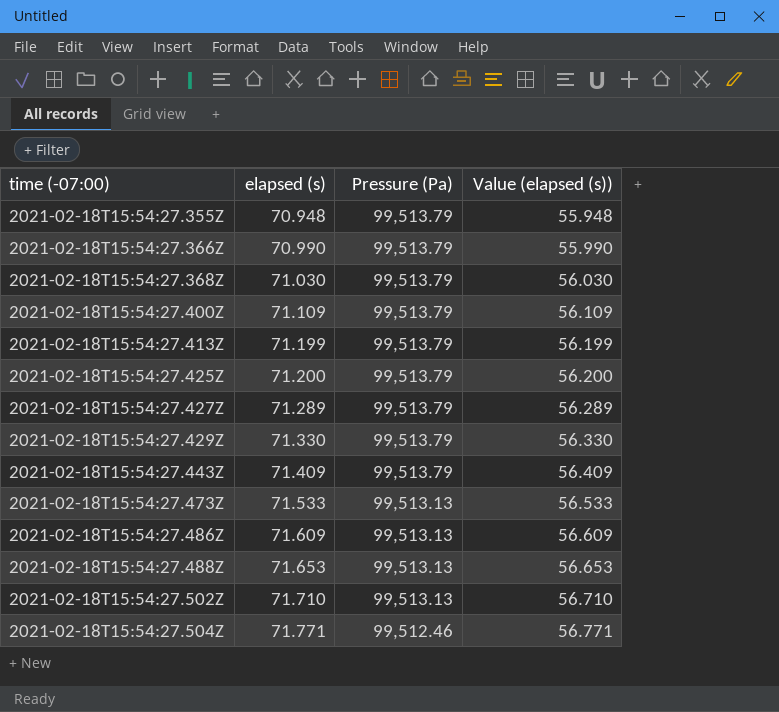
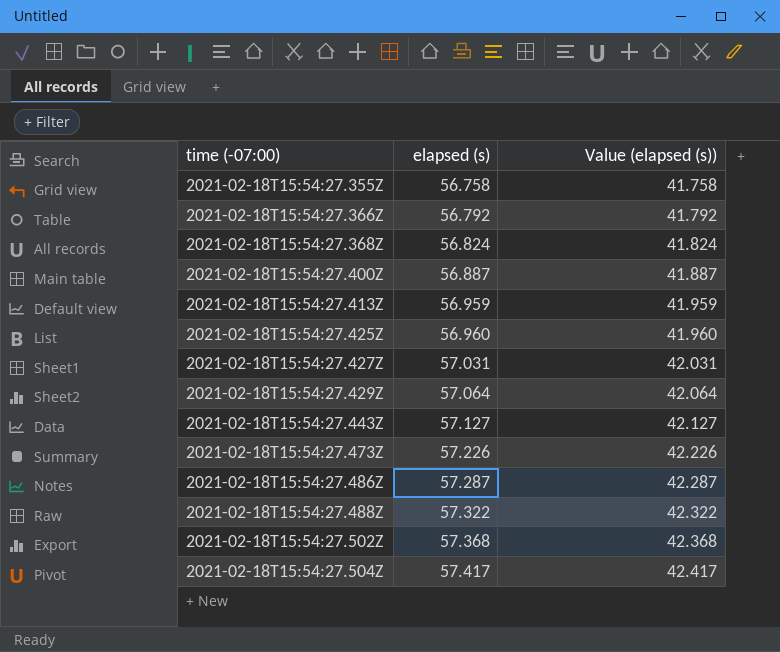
column Pressure (Pa) | position: 3 -> none
2021-02-18T15:54:27.355Z | elapsed (s): 70.948 -> 56.758
2021-02-18T15:54:27.355Z | Value (elapsed (s)): 55.948 -> 41.758
2021-02-18T15:54:27.366Z | elapsed (s): 70.990 -> 56.792
2021-02-18T15:54:27.366Z | Value (elapsed (s)): 55.990 -> 41.792
2021-02-18T15:54:27.368Z | elapsed (s): 71.030 -> 56.824
2021-02-18T15:54:27.368Z | Value (elapsed (s)): 56.030 -> 41.824
2021-02-18T15:54:27.400Z | elapsed (s): 71.109 -> 56.887
2021-02-18T15:54:27.400Z | Value (elapsed (s)): 56.109 -> 41.887
2021-02-18T15:54:27.413Z | elapsed (s): 71.199 -> 56.959
2021-02-18T15:54:27.413Z | Value (elapsed (s)): 56.199 -> 41.959
2021-02-18T15:54:27.425Z | elapsed (s): 71.200 -> 56.960
2021-02-18T15:54:27.425Z | Value (elapsed (s)): 56.200 -> 41.960
2021-02-18T15:54:27.427Z | elapsed (s): 71.289 -> 57.031
2021-02-18T15:54:27.427Z | Value (elapsed (s)): 56.289 -> 42.031
2021-02-18T15:54:27.429Z | elapsed (s): 71.330 -> 57.064
2021-02-18T15:54:27.429Z | Value (elapsed (s)): 56.330 -> 42.064
2021-02-18T15:54:27.443Z | elapsed (s): 71.409 -> 57.127
2021-02-18T15:54:27.443Z | Value (elapsed (s)): 56.409 -> 42.127
2021-02-18T15:54:27.473Z | elapsed (s): 71.533 -> 57.226
2021-02-18T15:54:27.473Z | Value (elapsed (s)): 56.533 -> 42.226
2021-02-18T15:54:27.486Z | elapsed (s): 71.609 -> 57.287
2021-02-18T15:54:27.486Z | Value (elapsed (s)): 56.609 -> 42.287
2021-02-18T15:54:27.488Z | elapsed (s): 71.653 -> 57.322
2021-02-18T15:54:27.488Z | Value (elapsed (s)): 56.653 -> 42.322
2021-02-18T15:54:27.502Z | elapsed (s): 71.710 -> 57.368
2021-02-18T15:54:27.502Z | Value (elapsed (s)): 56.710 -> 42.368
2021-02-18T15:54:27.504Z | elapsed (s): 71.771 -> 57.417
2021-02-18T15:54:27.504Z | Value (elapsed (s)): 56.771 -> 42.417

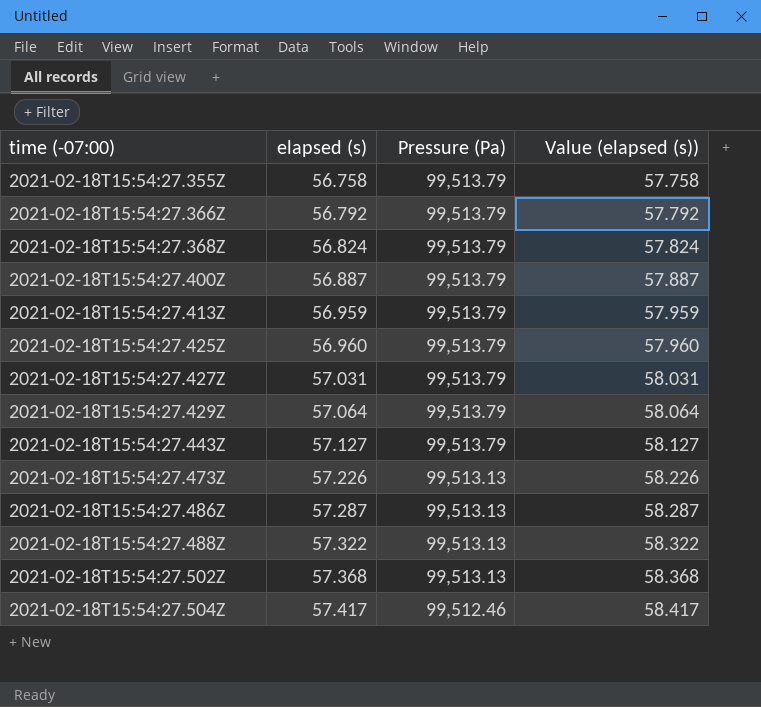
column Pressure (Pa) | position: none -> 3
column Value (elapsed (s)) | formula: [elapsed (s)] - 15 -> [elapsed (s)] + 1

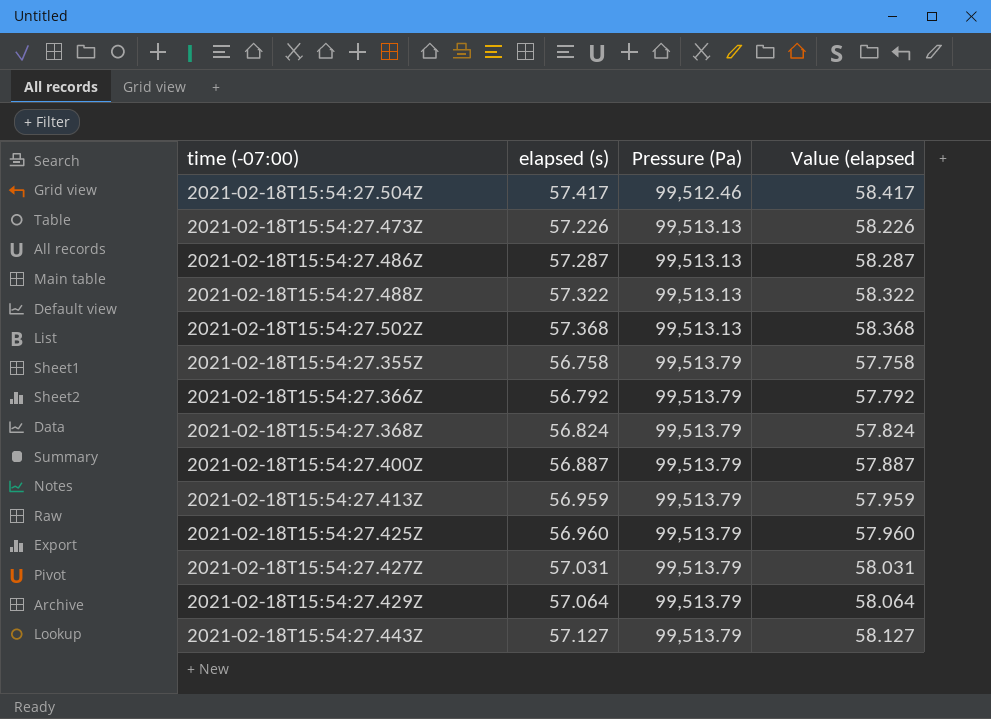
row order: time (-07:00) ascending -> Pressure (Pa) ascending
column name: Value (elapsed (s)) -> Value (elapsed

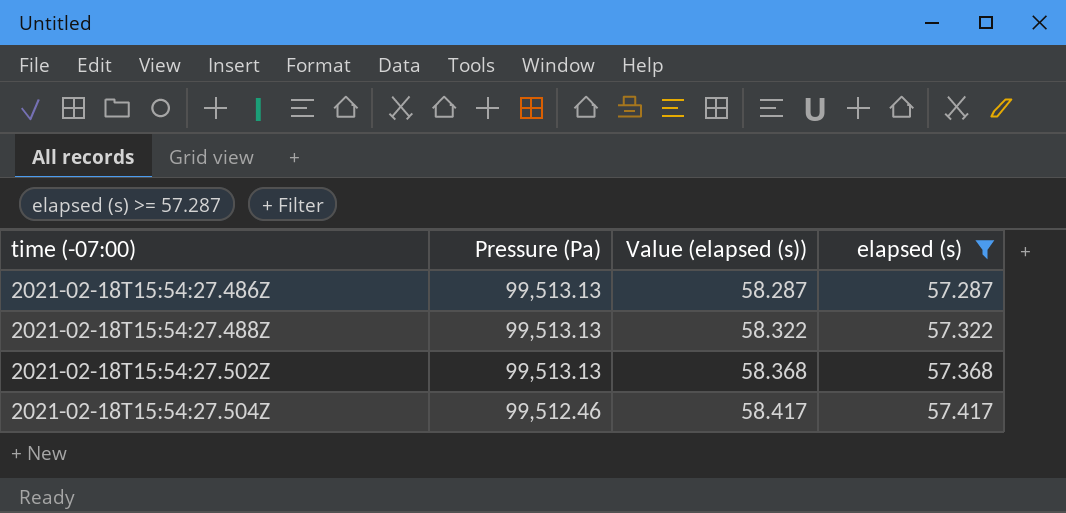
filter: none -> elapsed (s) >= 57.287
row order: Pressure (Pa) ascending -> time (-07:00) ascending
column name: Value (elapsed -> Value (elapsed (s))
column elapsed (s) | position: 2 -> 4

